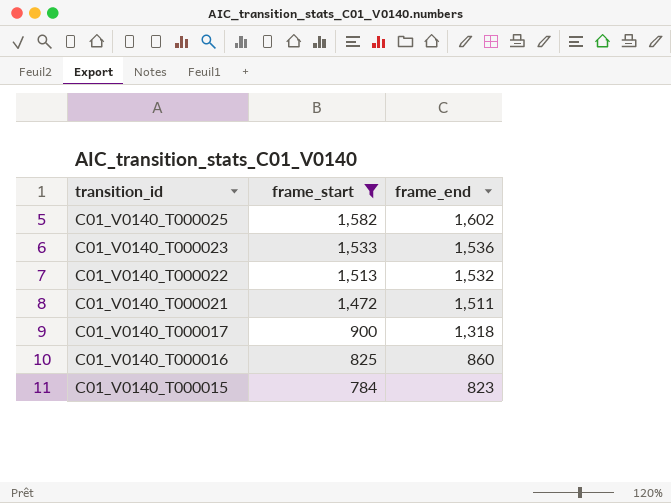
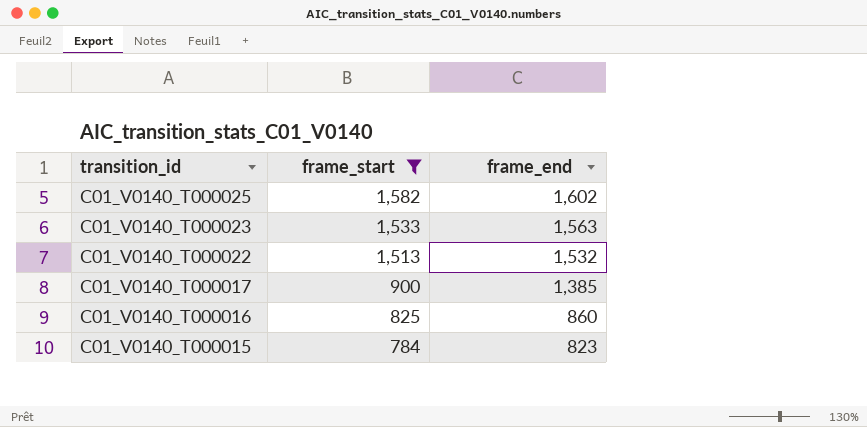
row C01_V0140_T000021: 1,472 | 1,511 -> none
C01_V0140_T000023 | frame_end: 1,536 -> 1,563
C01_V0140_T000017 | frame_end: 1,318 -> 1,385

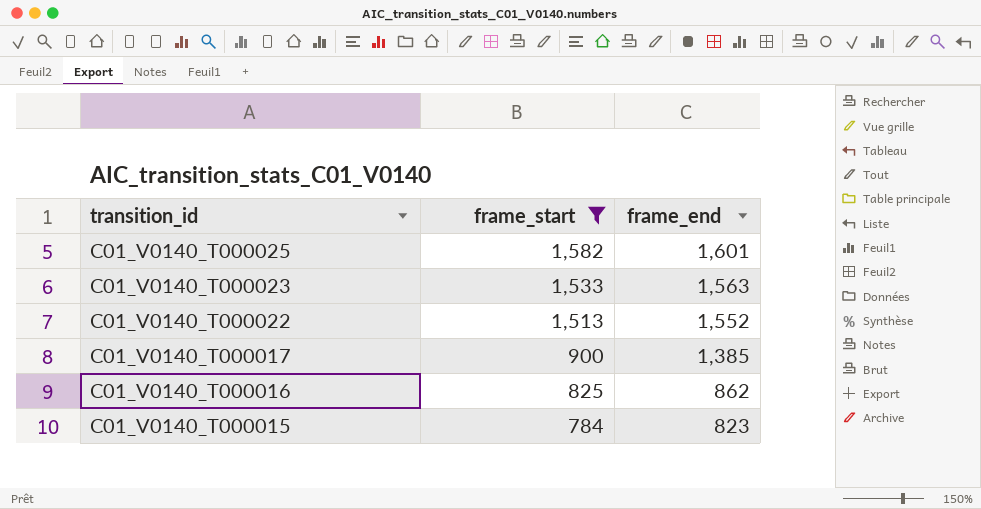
C01_V0140_T000025 | frame_end: 1,602 -> 1,601
C01_V0140_T000022 | frame_end: 1,532 -> 1,552
C01_V0140_T000016 | frame_end: 860 -> 862

